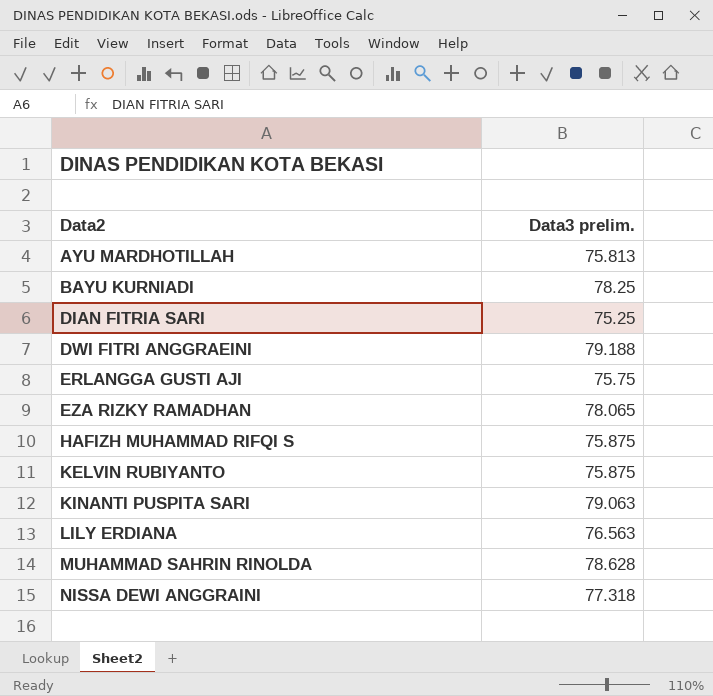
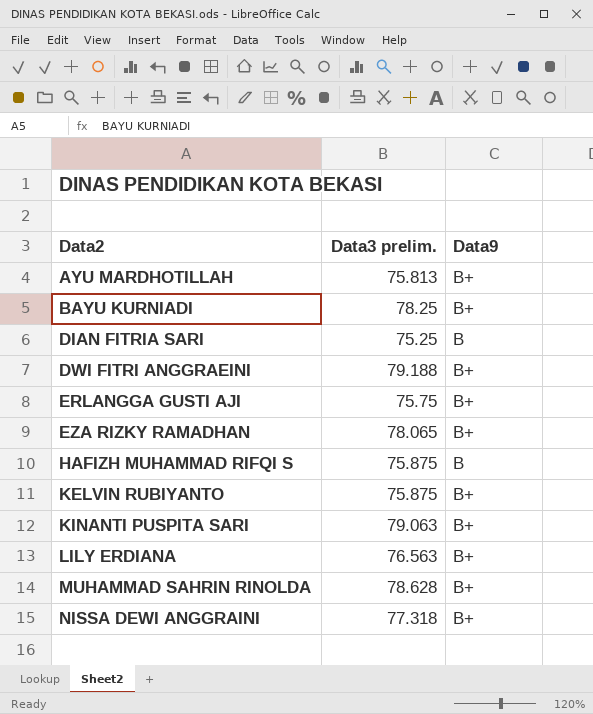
column Data9 | position: none -> 3

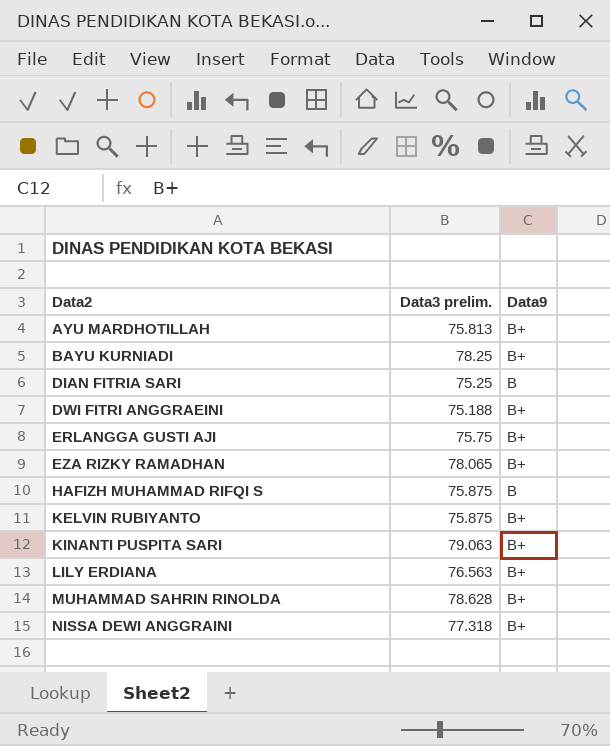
DWI FITRI ANGGRAEINI | Data3 prelim.: 79.188 -> 75.188

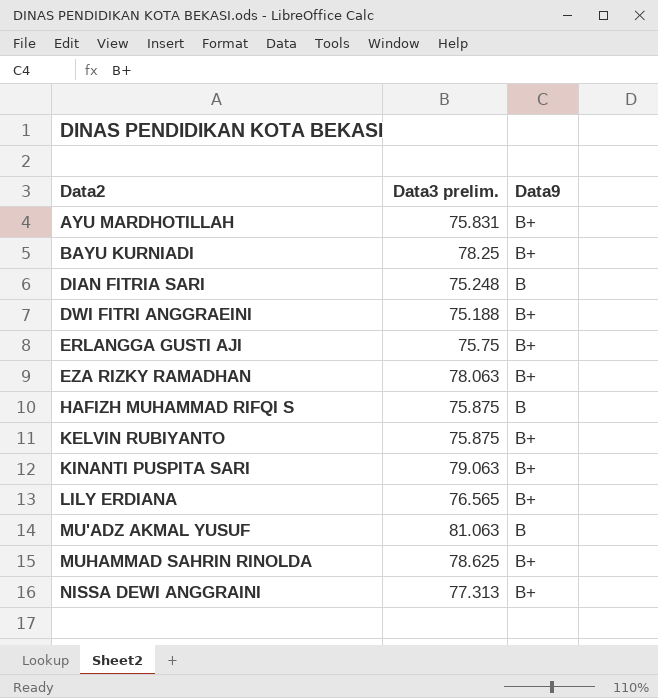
AYU MARDHOTILLAH | Data3 prelim.: 75.813 -> 75.831
DIAN FITRIA SARI | Data3 prelim.: 75.25 -> 75.248
EZA RIZKY RAMADHAN | Data3 prelim.: 78.065 -> 78.063
LILY ERDIANA | Data3 prelim.: 76.563 -> 76.565
row MU'ADZ AKMAL YUSUF: none -> 81.063 | B
MUHAMMAD SAHRIN RINOLDA | Data3 prelim.: 78.628 -> 78.625
NISSA DEWI ANGGRAINI | Data3 prelim.: 77.318 -> 77.313

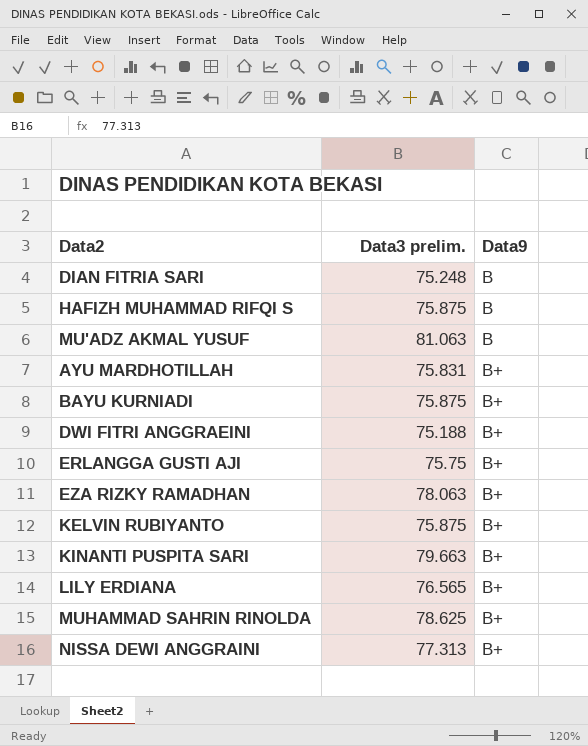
row order: Data2 ascending -> Data9 ascending
BAYU KURNIADI | Data3 prelim.: 78.25 -> 75.875
KINANTI PUSPITA SARI | Data3 prelim.: 79.063 -> 79.663

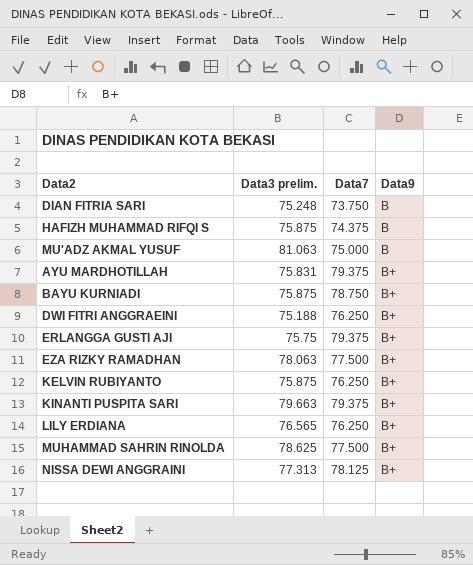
column Data7 | position: none -> 3

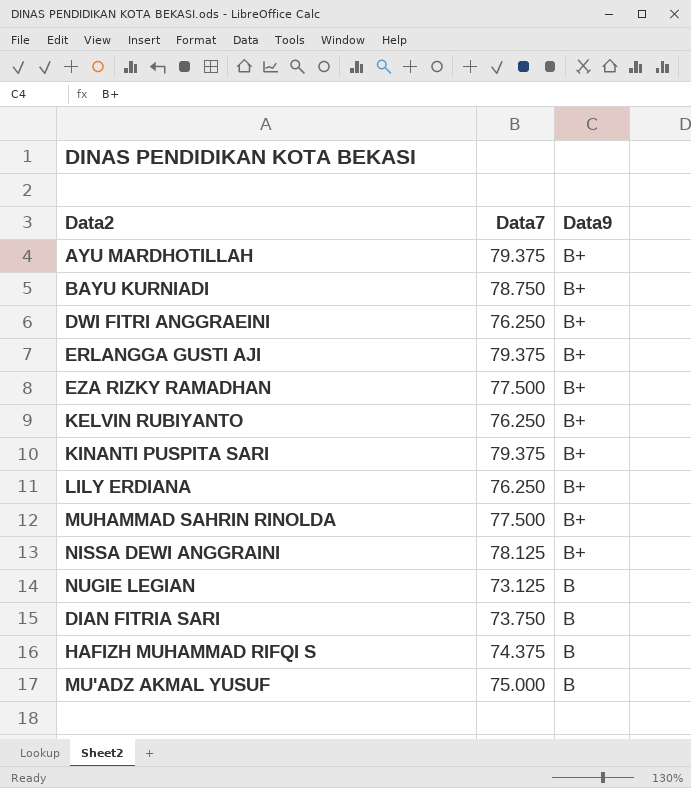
row order: Data9 ascending -> Data9 descending
column Data3 prelim. | position: 2 -> none
row NUGIE LEGIAN: none -> 73.125 | B

